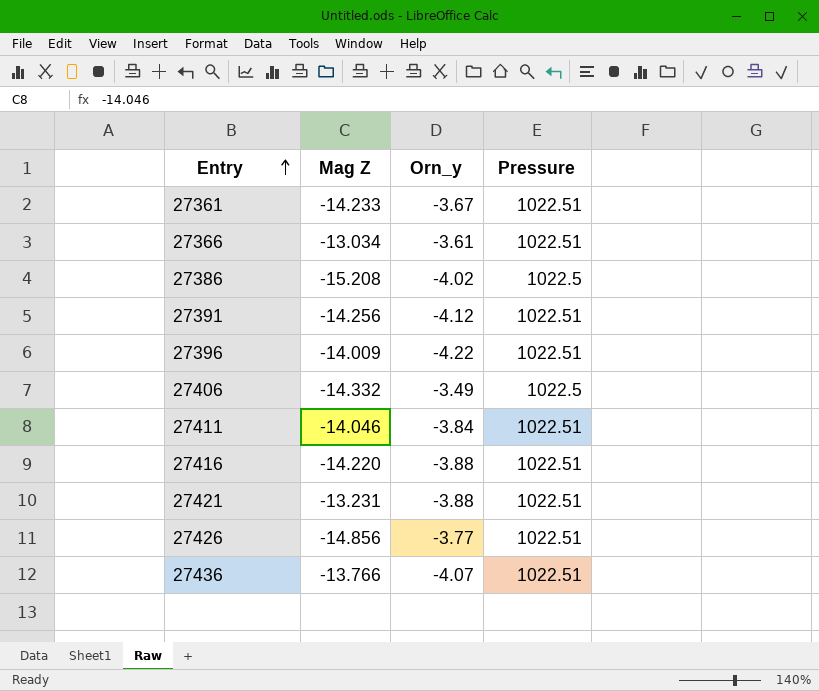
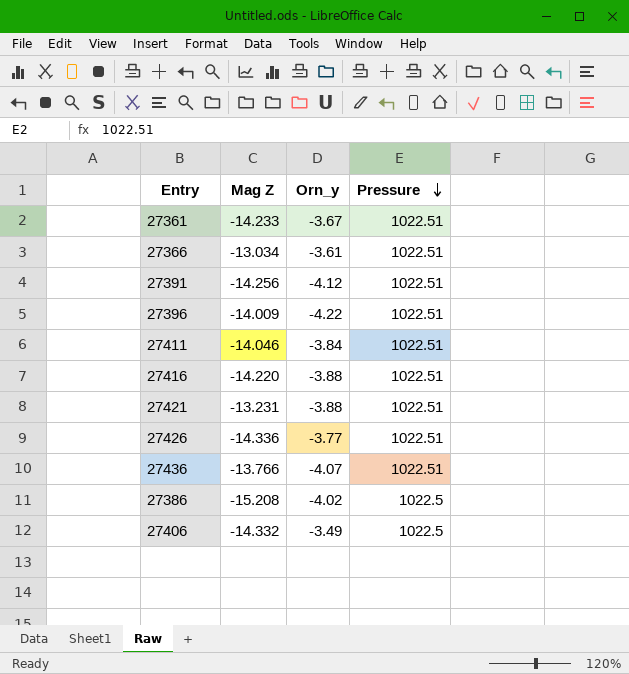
row order: Entry ascending -> Pressure descending
27426 | Mag Z: -14.856 -> -14.336

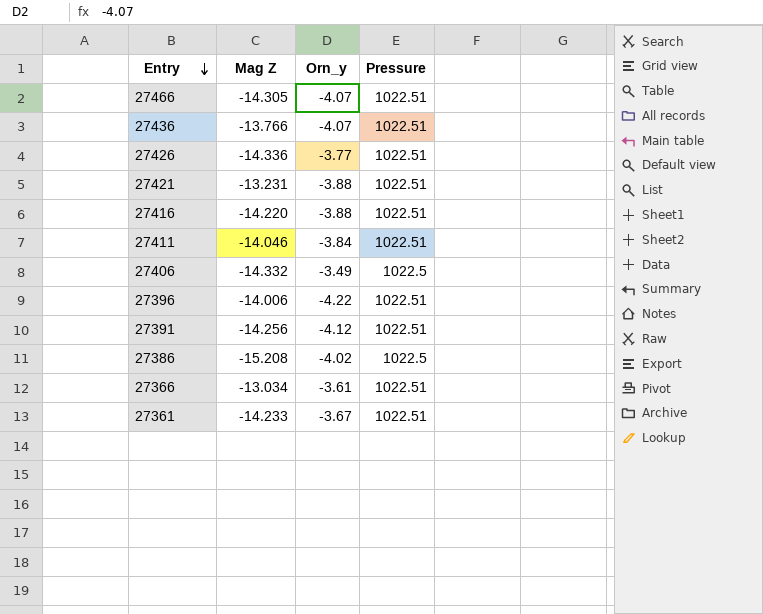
row order: Pressure descending -> Entry descending
row 27466: none -> -14.305 | -4.07 | 1022.51
27396 | Mag Z: -14.009 -> -14.006

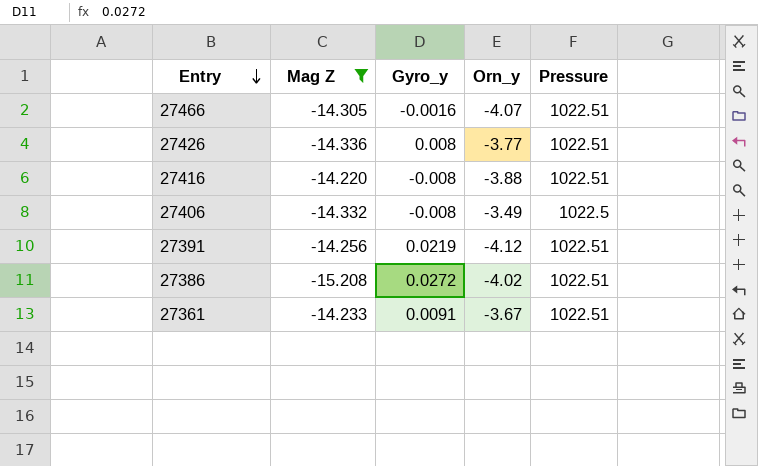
filter: none -> Mag Z <= -14.220
column Gyro_y | position: none -> 3
27386 | Pressure: 1022.5 -> 1022.51

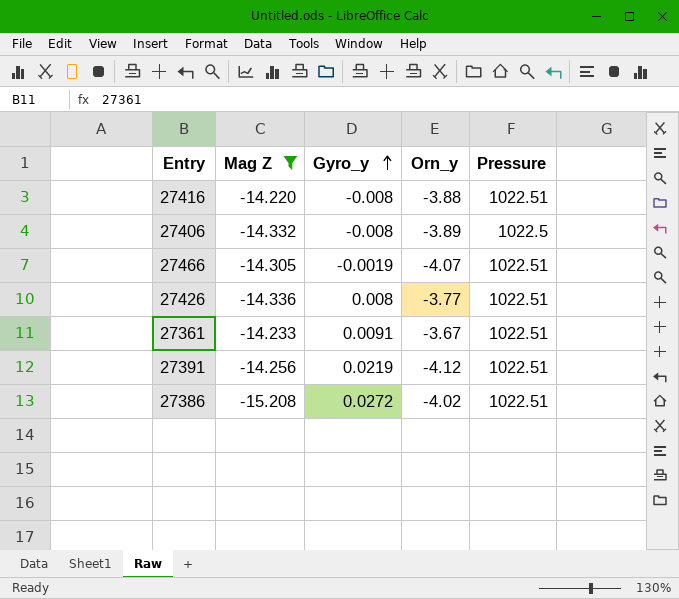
row order: Entry descending -> Gyro_y ascending
27406 | Orn_y: -3.49 -> -3.89
27466 | Gyro_y: -0.0016 -> -0.0019

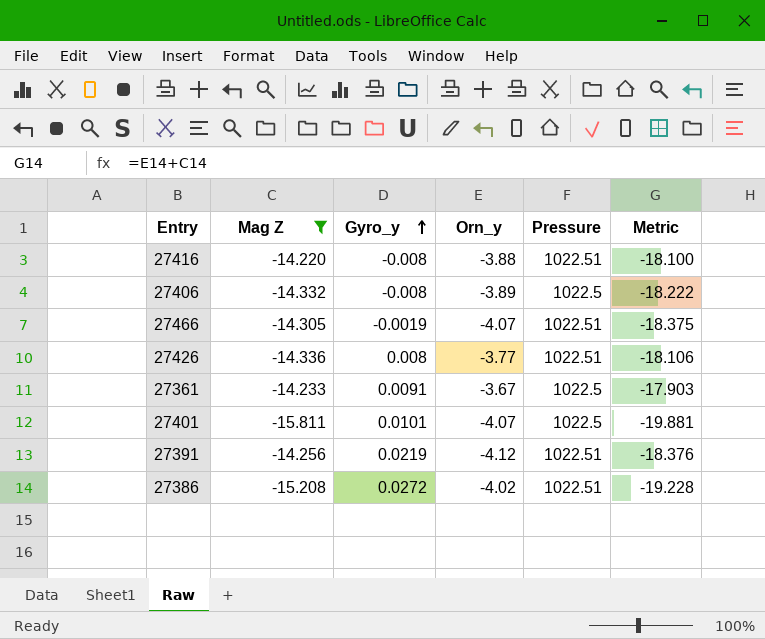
column Metric | formula: none -> [Mag Z] + [Orn_y]
27361 | Pressure: 1022.51 -> 1022.5
row 27401: none -> -15.811 | 0.0101 | -4.07 | 1022.5 | -19.881

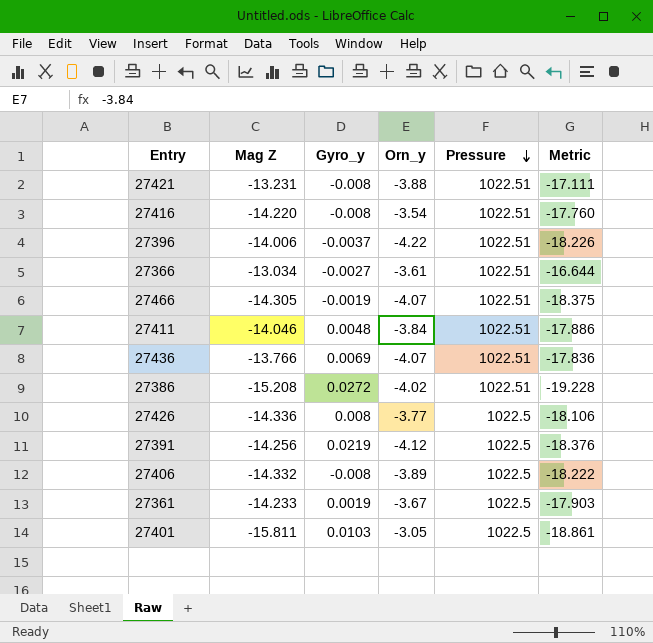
filter: Mag Z <= -14.220 -> none
row order: Gyro_y ascending -> Pressure descending
27416 | Orn_y: -3.88 -> -3.54
27416 | Metric: -18.100 -> -17.760
27426 | Pressure: 1022.51 -> 1022.5
27391 | Pressure: 1022.51 -> 1022.5
27361 | Gyro_y: 0.0091 -> 0.0019
27401 | Gyro_y: 0.0101 -> 0.0103
27401 | Orn_y: -4.07 -> -3.05
27401 | Metric: -19.881 -> -18.861

